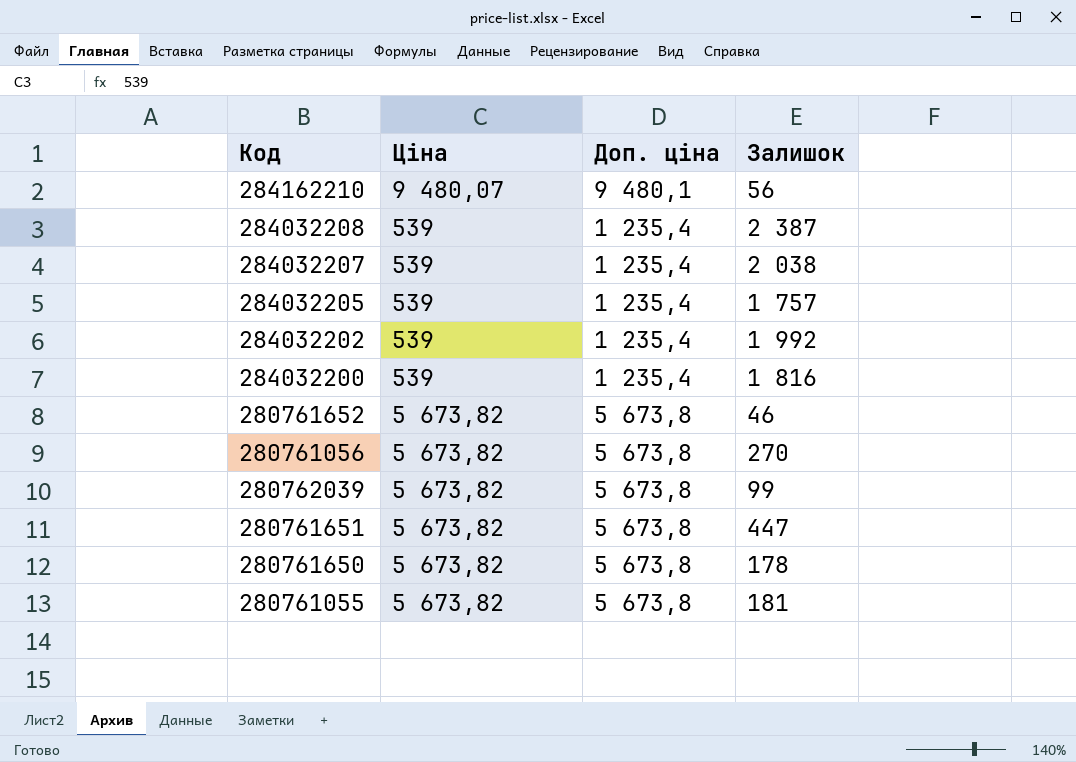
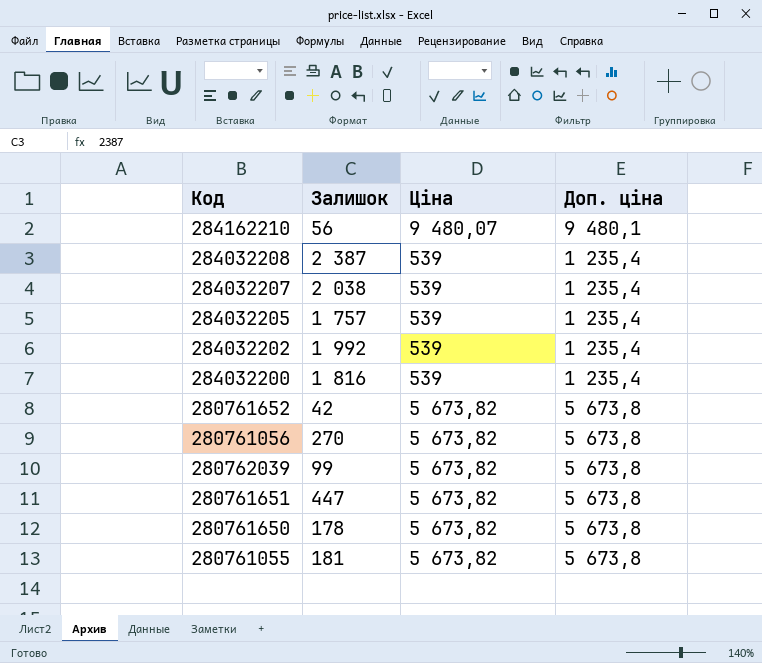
column Залишок | position: 4 -> 2
280761652 | Залишок: 46 -> 42

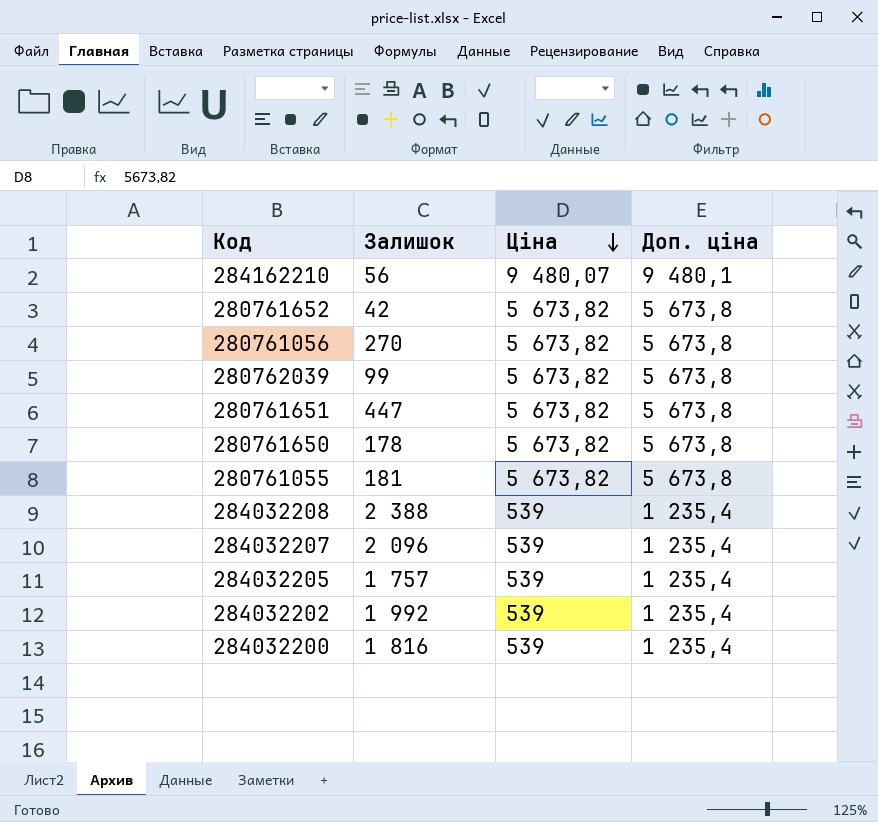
row order: none -> Ціна descending
284032208 | Залишок: 2 387 -> 2 388
284032207 | Залишок: 2 038 -> 2 096

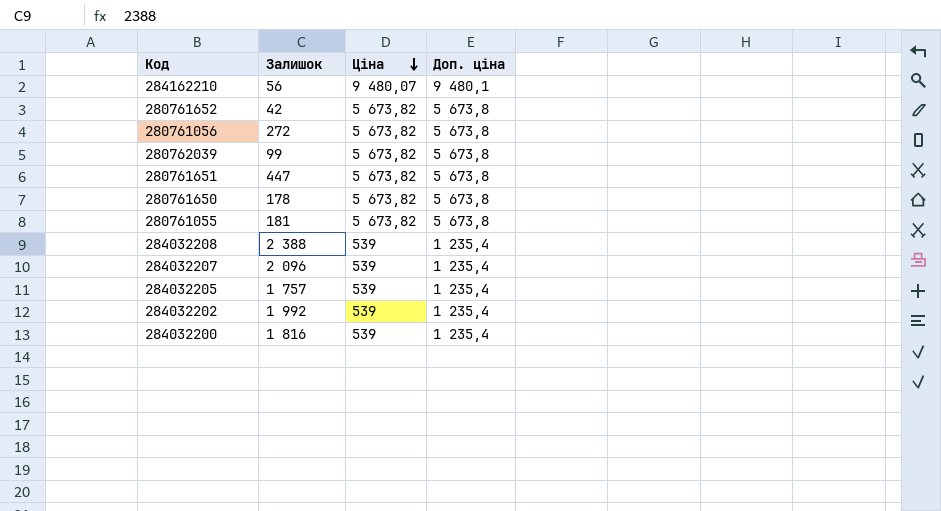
280761056 | Залишок: 270 -> 272

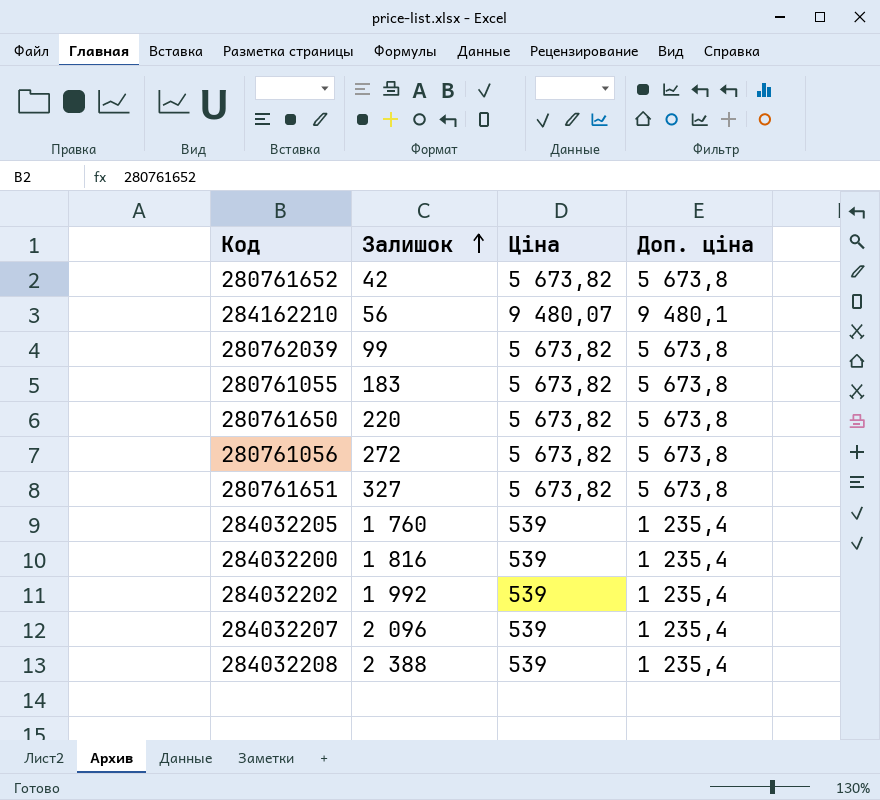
row order: Ціна descending -> Залишок ascending
280761055 | Залишок: 181 -> 183
280761650 | Залишок: 178 -> 220
280761651 | Залишок: 447 -> 327
284032205 | Залишок: 1 757 -> 1 760

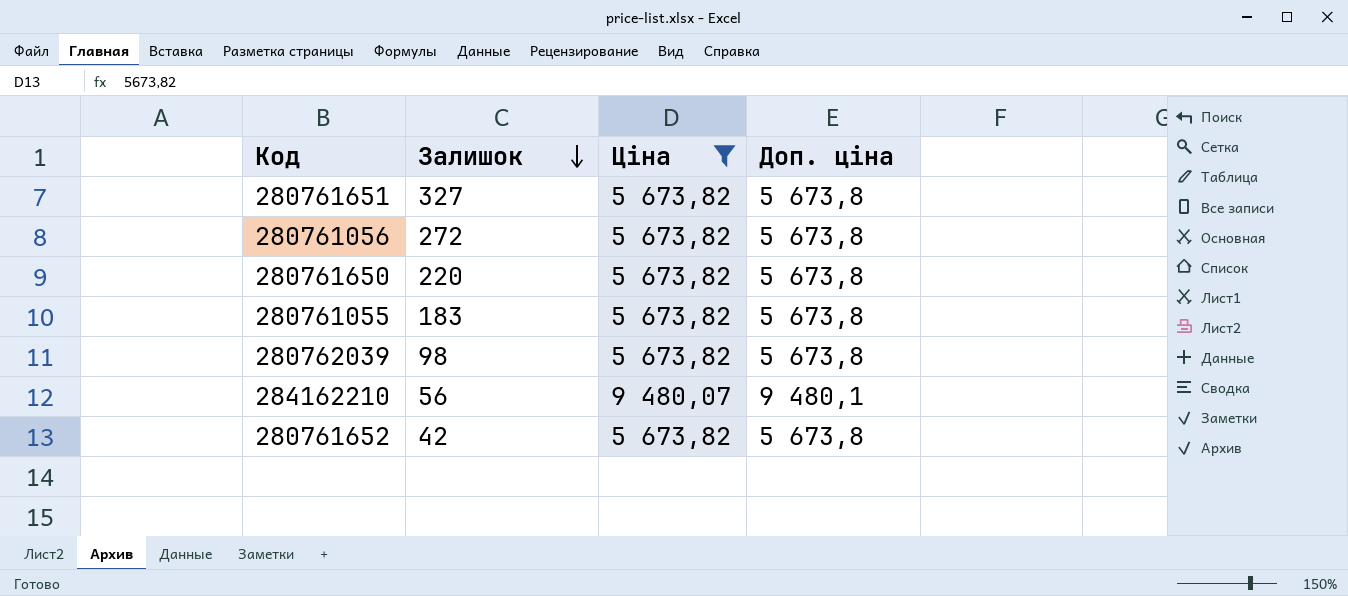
filter: none -> Ціна != 539
row order: Залишок ascending -> Залишок descending
280762039 | Залишок: 99 -> 98

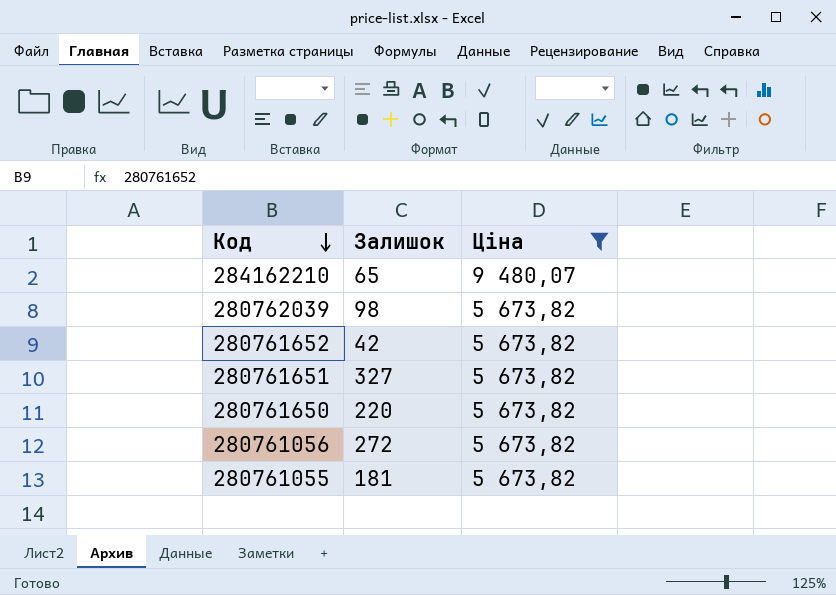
row order: Залишок descending -> Код descending
column Доп. ціна | position: 4 -> none
284162210 | Залишок: 56 -> 65
280761055 | Залишок: 183 -> 181

